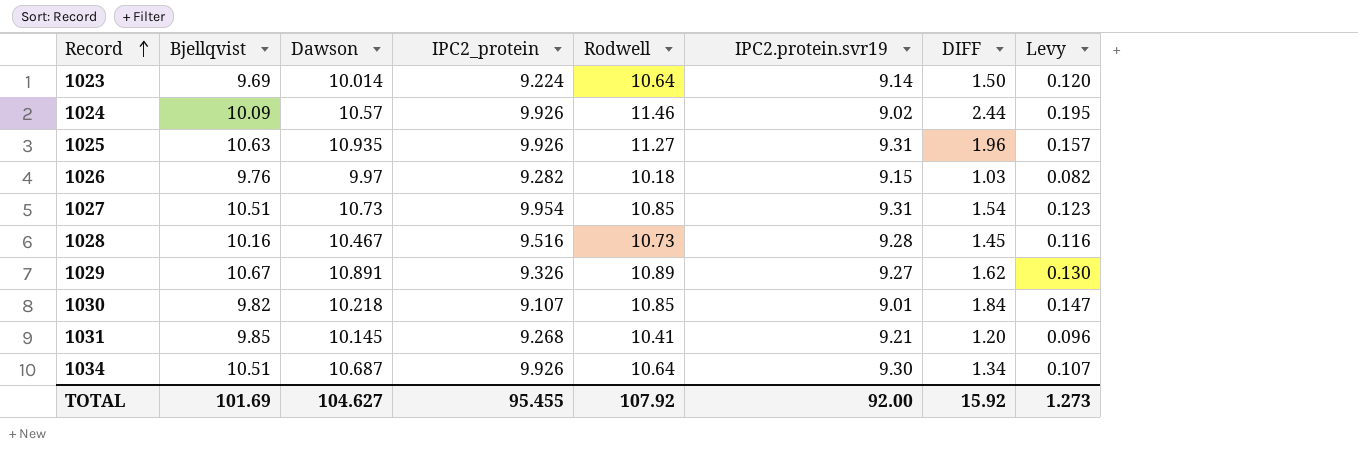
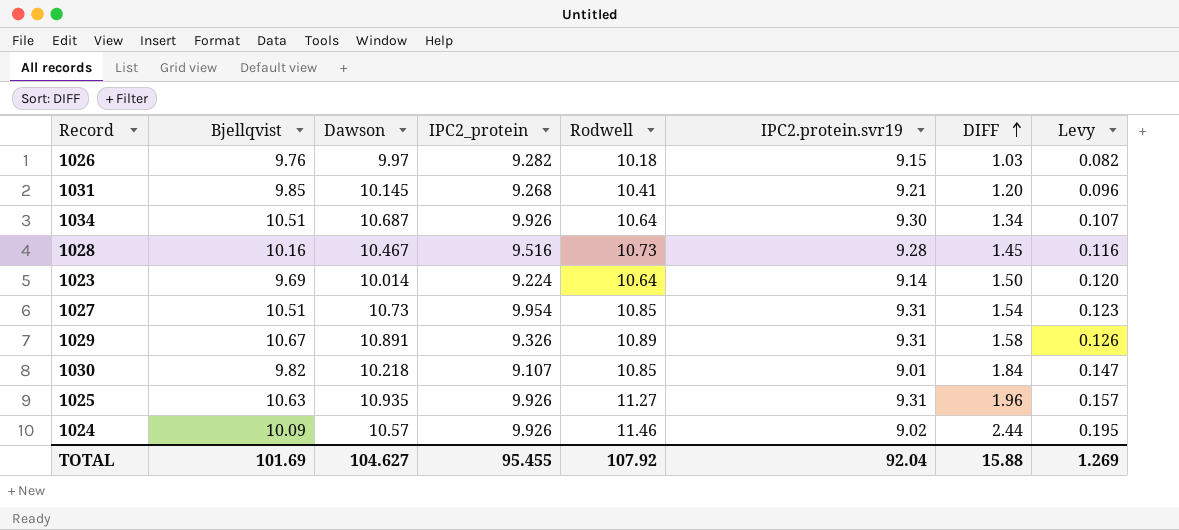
row order: Record ascending -> DIFF ascending
1029 | IPC2.protein.svr19: 9.27 -> 9.31
1029 | DIFF: 1.62 -> 1.58
1029 | Levy: 0.130 -> 0.126
TOTAL | IPC2.protein.svr19: 92.00 -> 92.04
TOTAL | DIFF: 15.92 -> 15.88
TOTAL | Levy: 1.273 -> 1.269

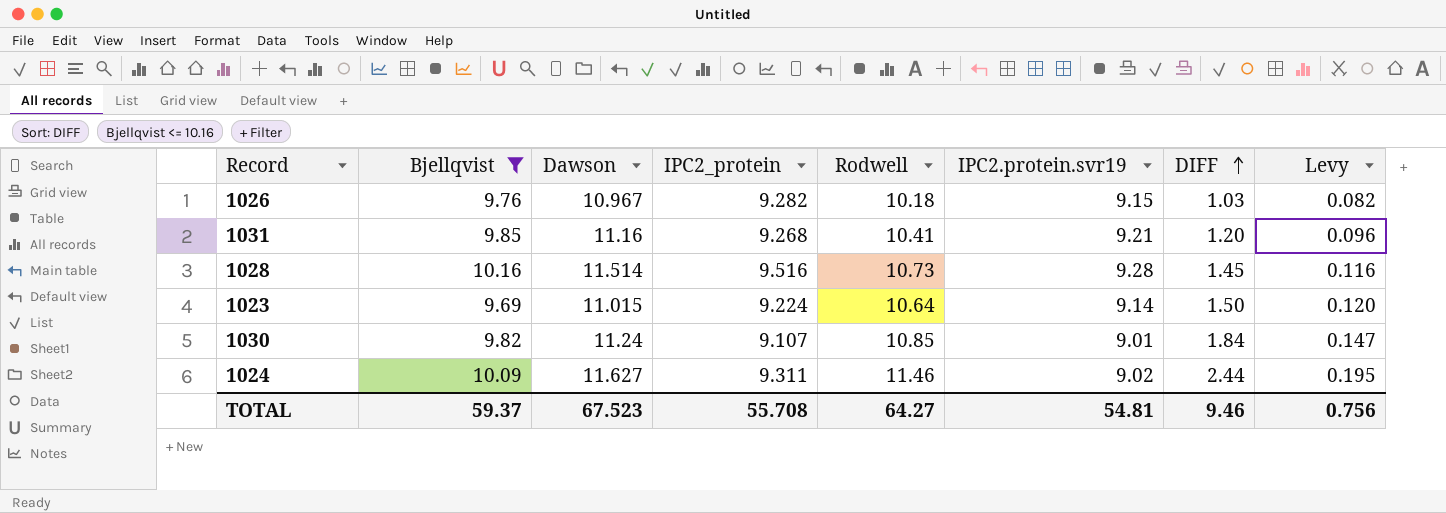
filter: none -> Bjellqvist <= 10.16
1026 | Dawson: 9.97 -> 10.967
1031 | Dawson: 10.145 -> 11.16
1028 | Dawson: 10.467 -> 11.514
1023 | Dawson: 10.014 -> 11.015
1030 | Dawson: 10.218 -> 11.24
1024 | Dawson: 10.57 -> 11.627
1024 | IPC2_protein: 9.926 -> 9.311
TOTAL | Bjellqvist: 101.69 -> 59.37
TOTAL | Dawson: 104.627 -> 67.523
TOTAL | IPC2_protein: 95.455 -> 55.708
TOTAL | Rodwell: 107.92 -> 64.27
TOTAL | IPC2.protein.svr19: 92.04 -> 54.81
TOTAL | DIFF: 15.88 -> 9.46
TOTAL | Levy: 1.269 -> 0.756

